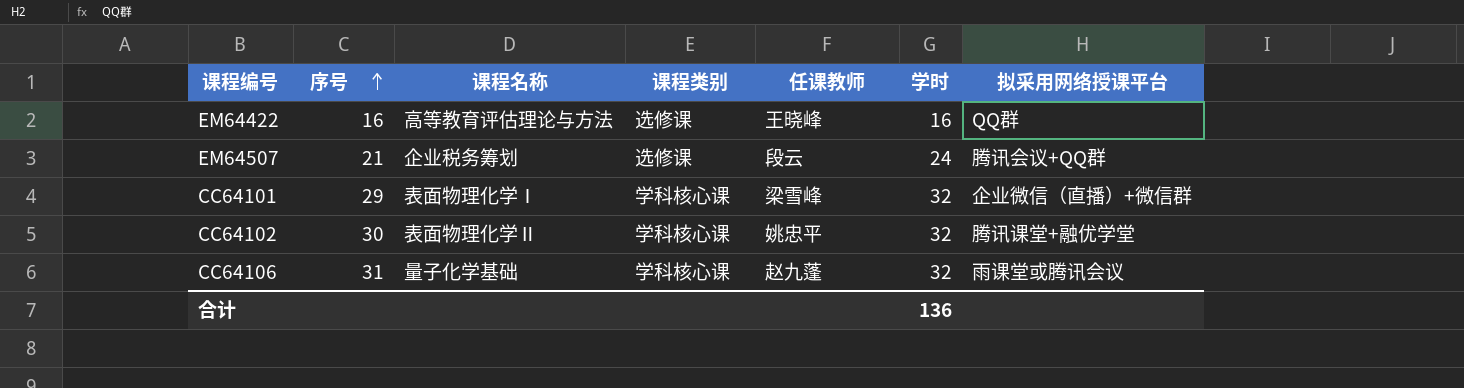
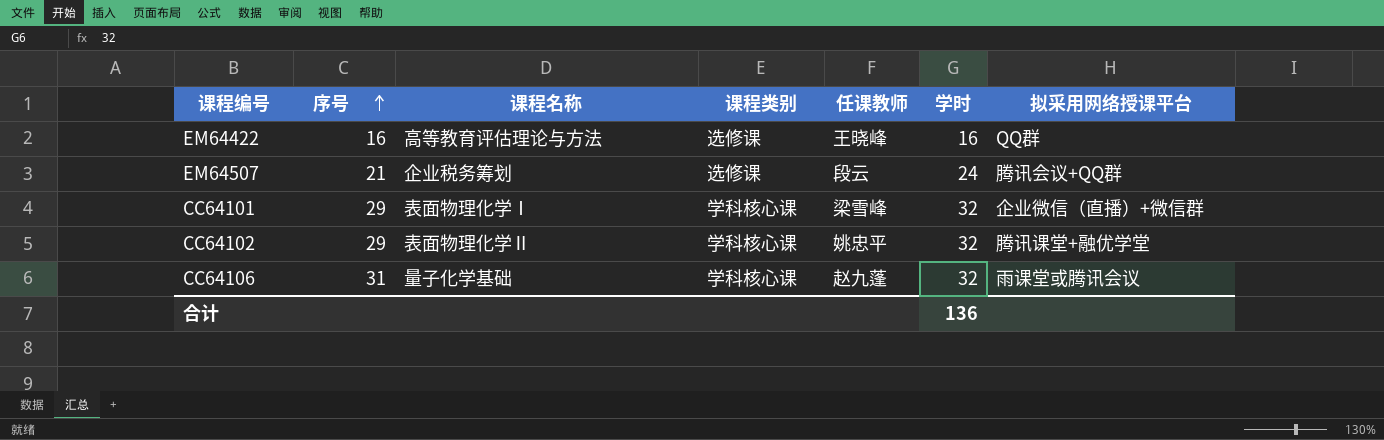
CC64102 | 序号: 30 -> 29

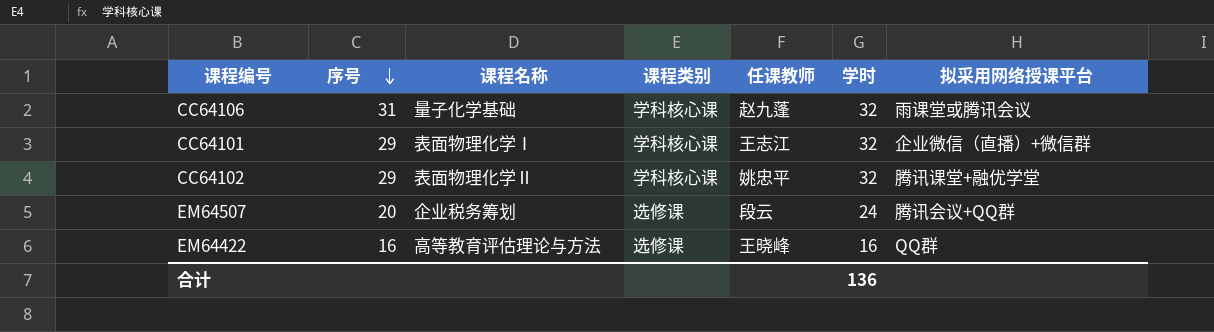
row order: 序号 ascending -> 序号 descending
CC64101 | 任课教师: 梁雪峰 -> 王志江
EM64507 | 序号: 21 -> 20

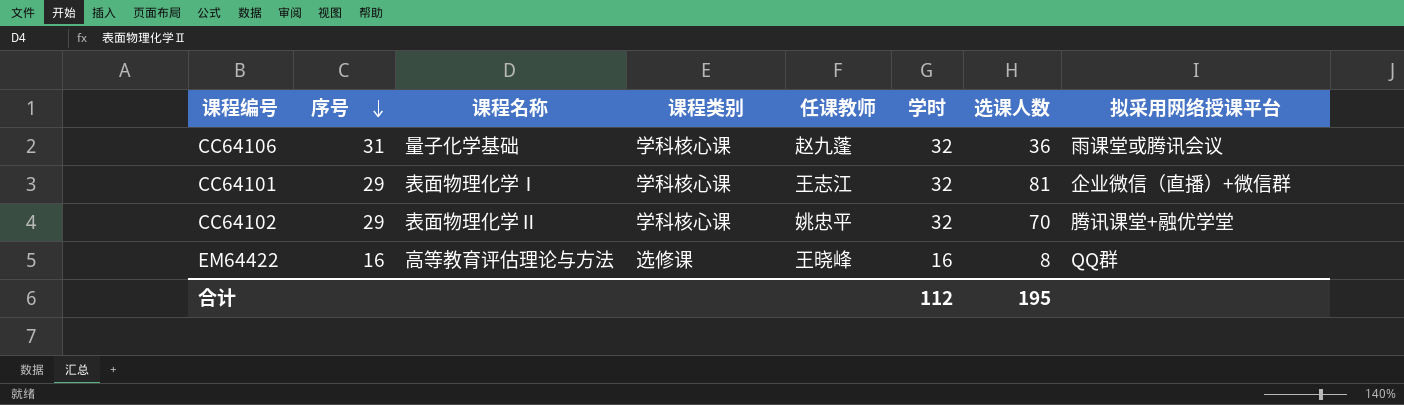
column 选课人数 | position: none -> 7
row EM64507: 20 | 企业税务筹划 | 选修课 | 段云 | 24 | 腾讯会议+QQ群 -> none
合计 | 学时: 136 -> 112

